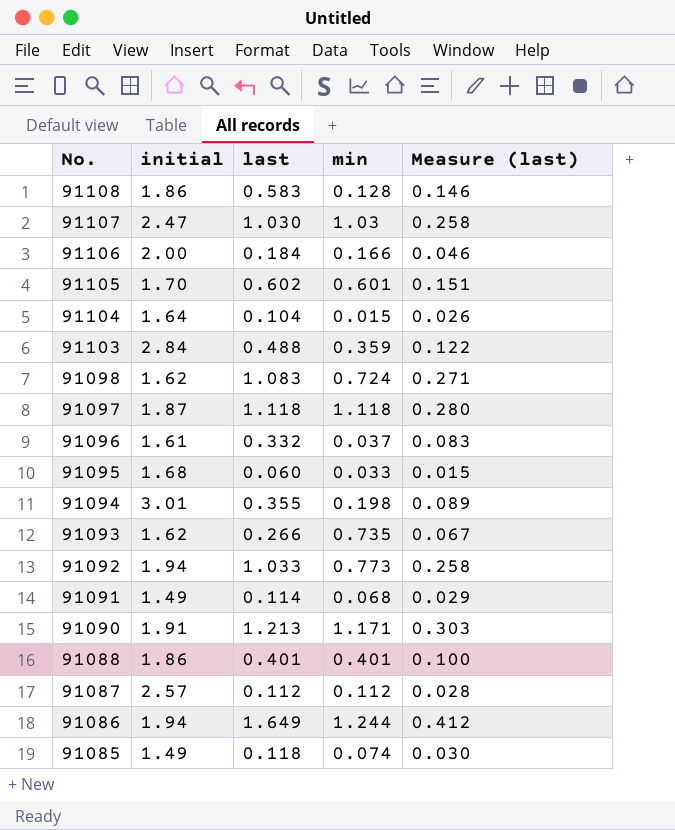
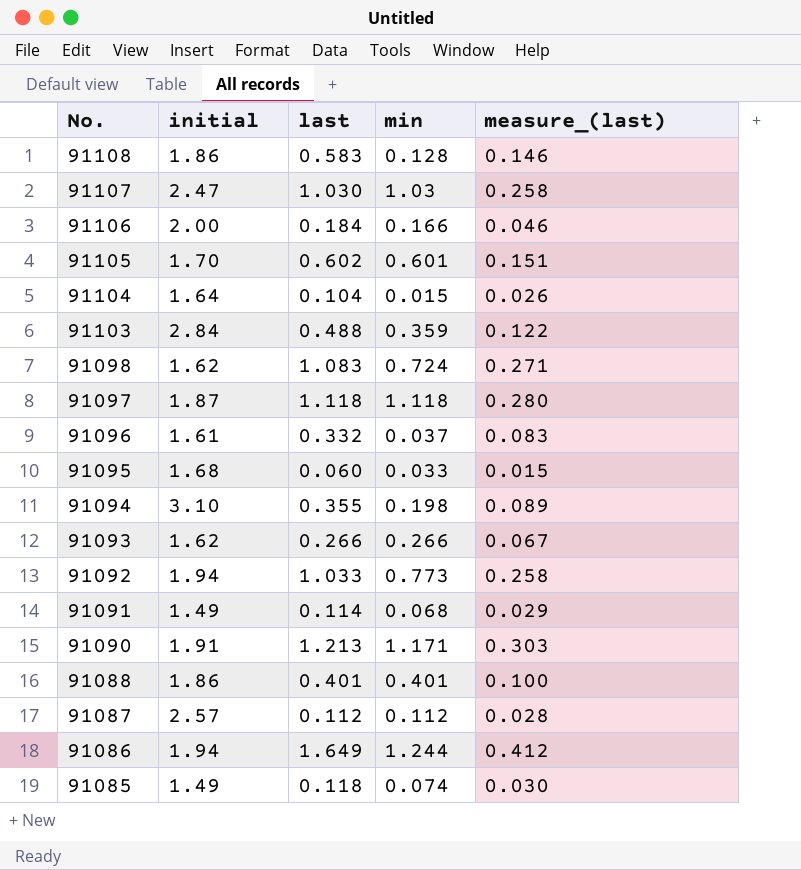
column name: Measure (last) -> measure_(last)
91094 | initial: 3.01 -> 3.10
91093 | min: 0.735 -> 0.266

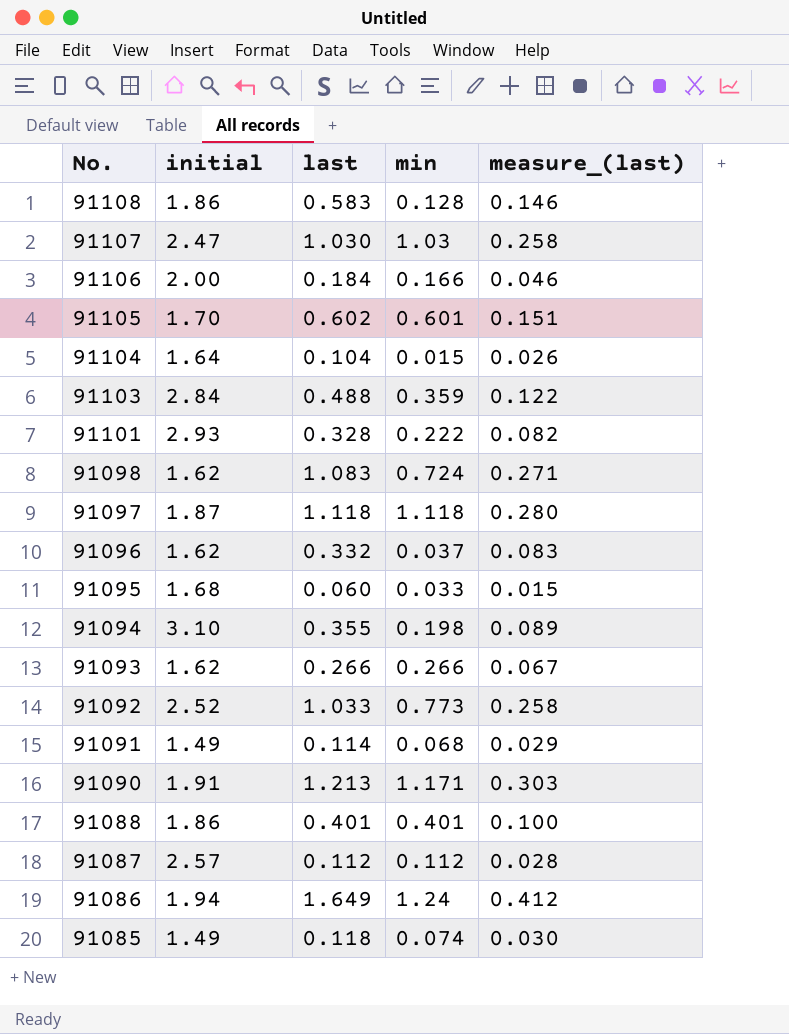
row 91101: none -> 2.93 | 0.328 | 0.222 | 0.082
91096 | initial: 1.61 -> 1.62
91092 | initial: 1.94 -> 2.52
91086 | min: 1.244 -> 1.24

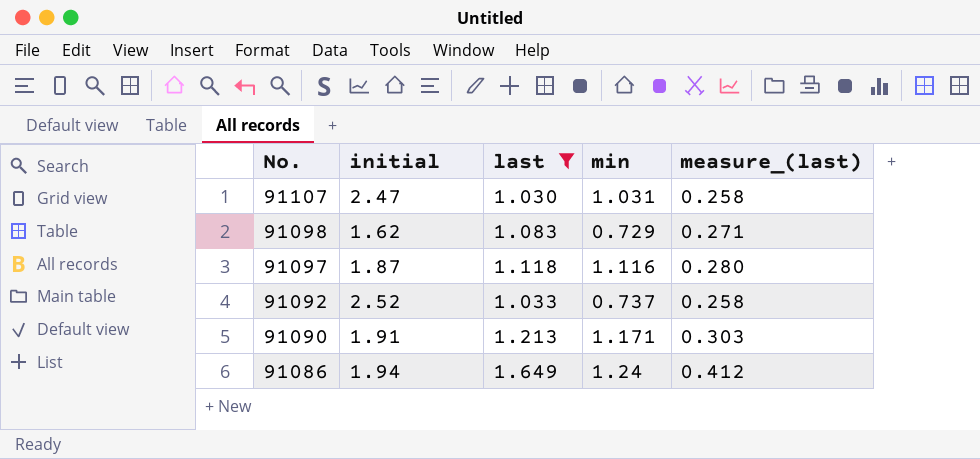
filter: none -> last >= 1.030
91107 | min: 1.03 -> 1.031
91098 | min: 0.724 -> 0.729
91097 | min: 1.118 -> 1.116
91092 | min: 0.773 -> 0.737

